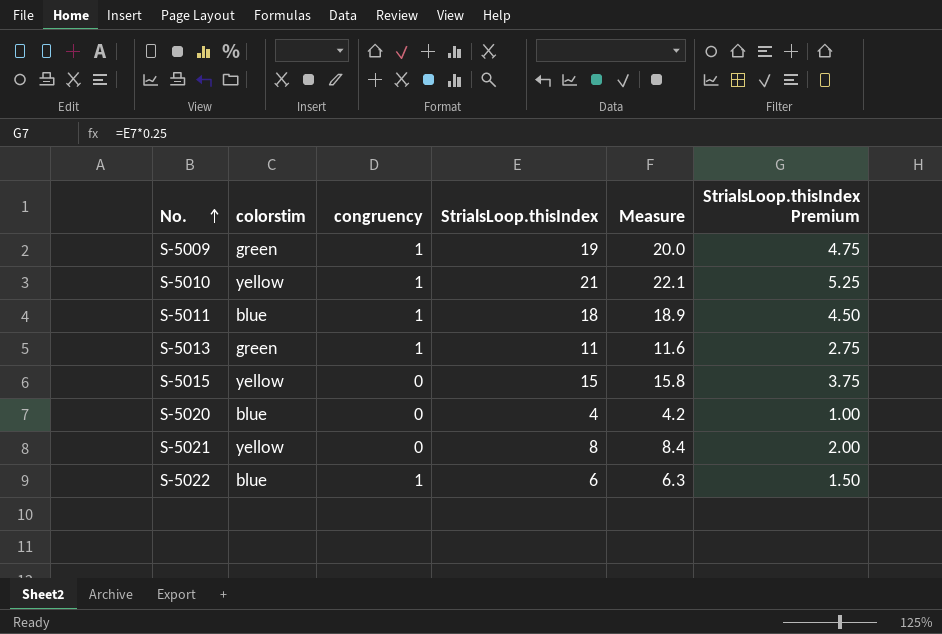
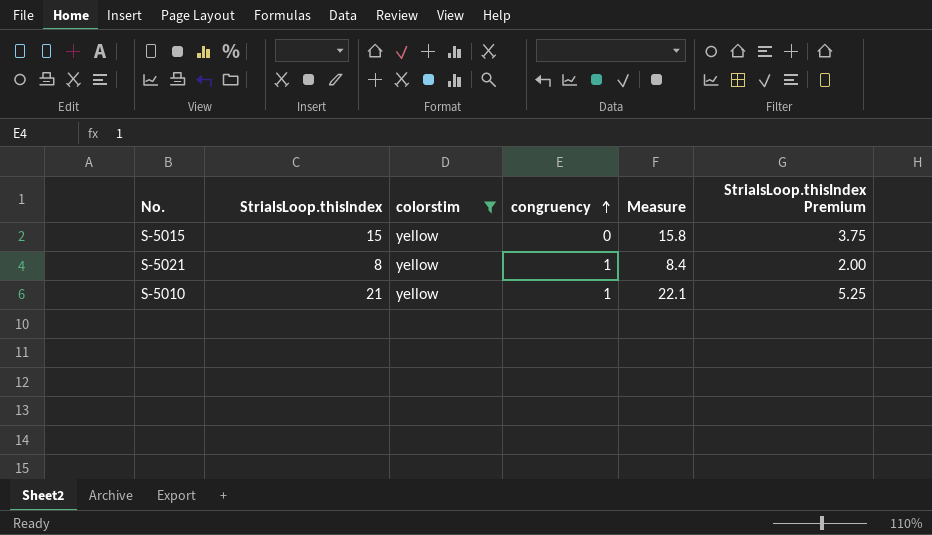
filter: none -> colorstim = yellow
row order: No. ascending -> congruency ascending
column StrialsLoop.thisIndex | position: 4 -> 2
S-5021 | congruency: 0 -> 1

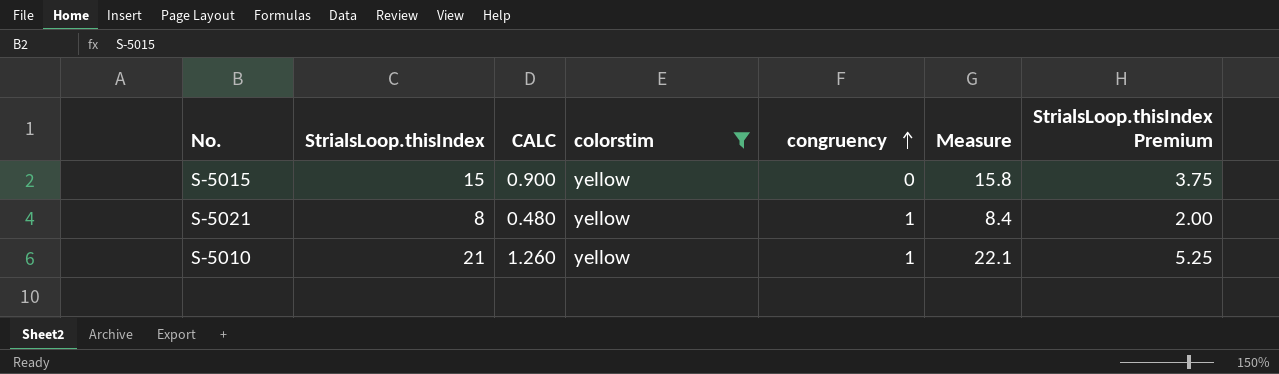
column CALC | formula: none -> [StrialsLoop.thisIndex] * 0.06

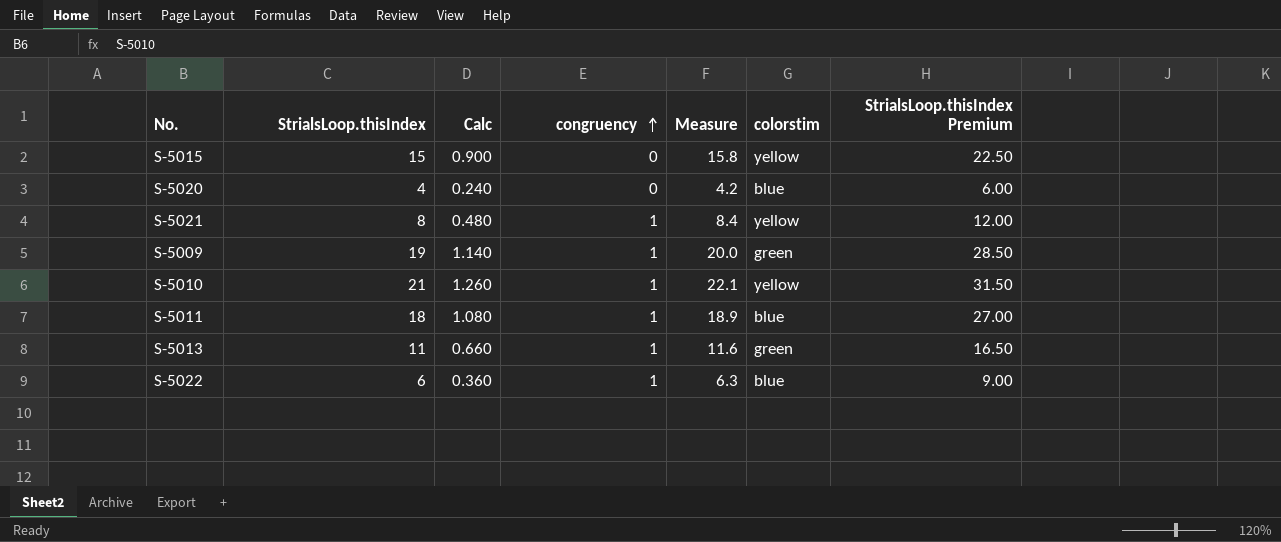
filter: colorstim = yellow -> none
column name: CALC -> Calc
column colorstim | position: 4 -> 6
column StrialsLoop.thisIndex Premium | formula: [StrialsLoop.thisIndex] * 0.25 -> [StrialsLoop.thisIndex] * 1.5

